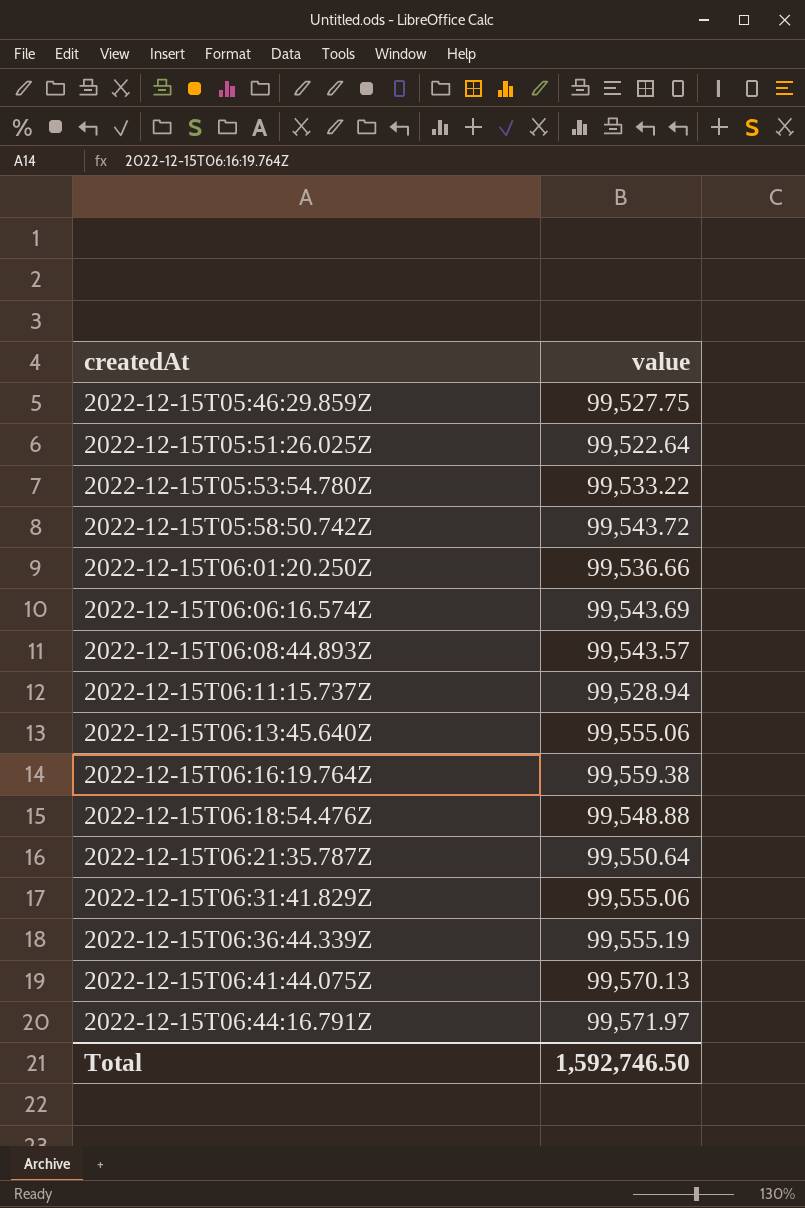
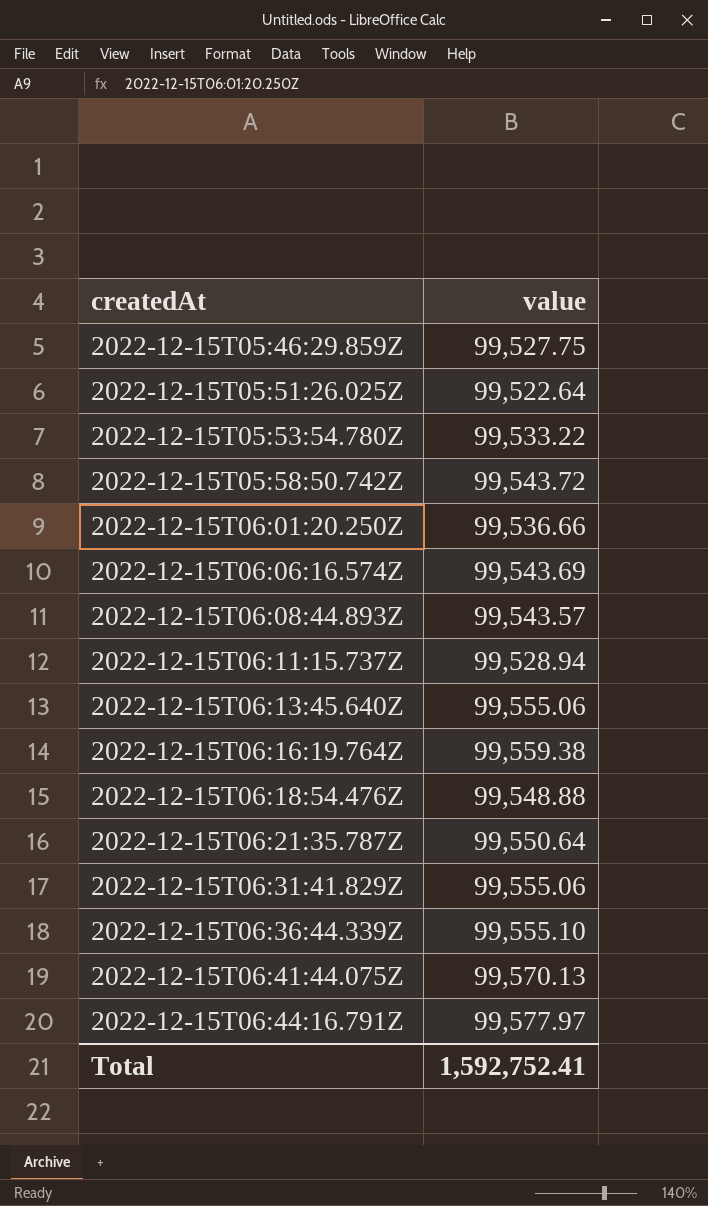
2022-12-15T06:36:44.339Z | value: 99,555.19 -> 99,555.10
2022-12-15T06:44:16.791Z | value: 99,571.97 -> 99,577.97
Total | value: 1,592,746.50 -> 1,592,752.41

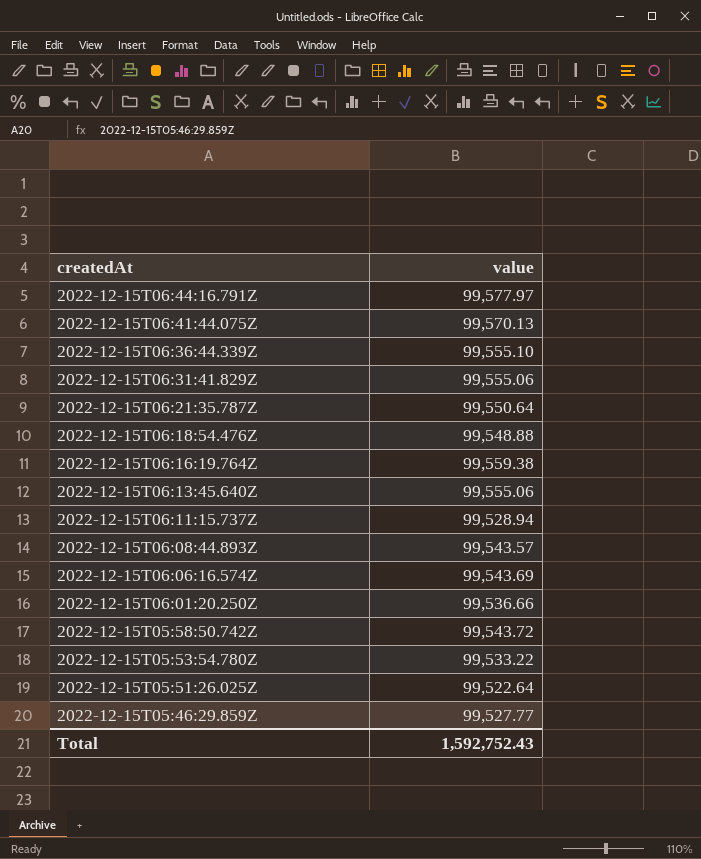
row order: createdAt ascending -> createdAt descending
2022-12-15T05:46:29.859Z | value: 99,527.75 -> 99,527.77
Total | value: 1,592,752.41 -> 1,592,752.43

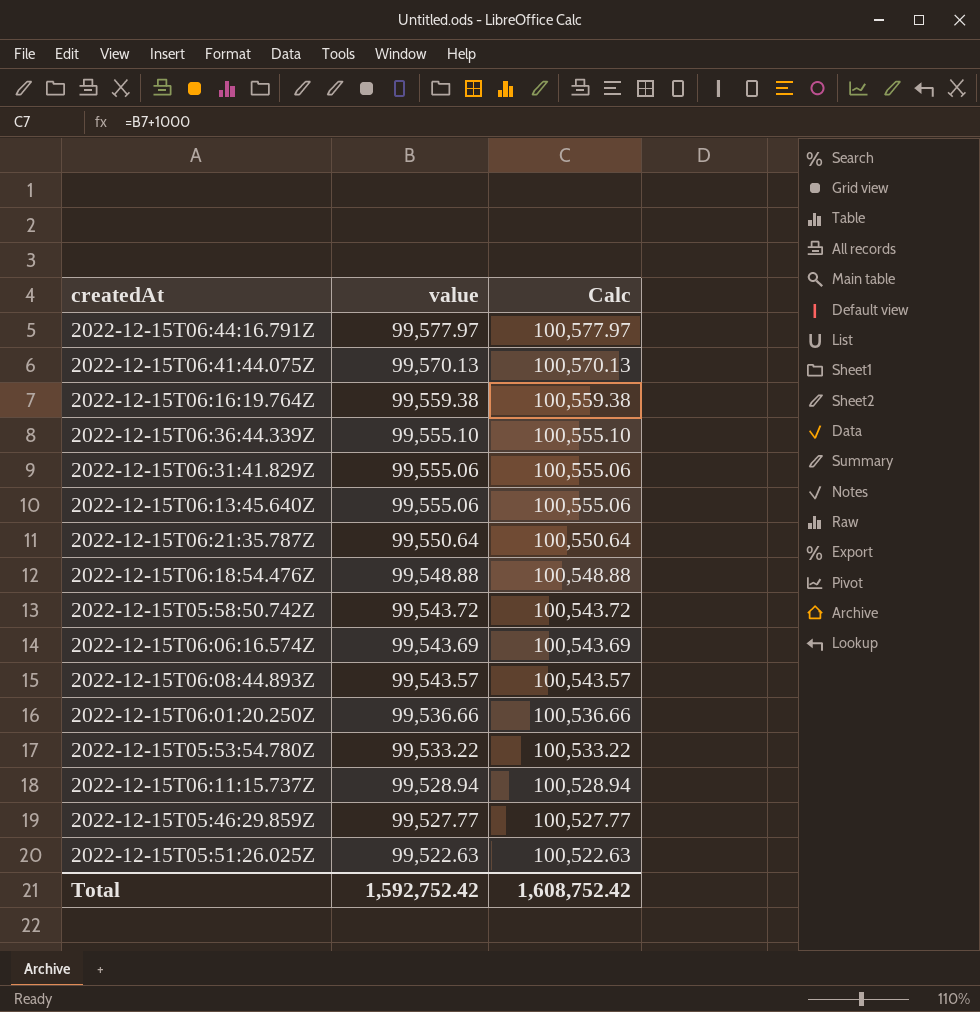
row order: createdAt descending -> value descending
column Calc | formula: none -> [value] + 1000
2022-12-15T05:51:26.025Z | value: 99,522.64 -> 99,522.63
Total | value: 1,592,752.43 -> 1,592,752.42

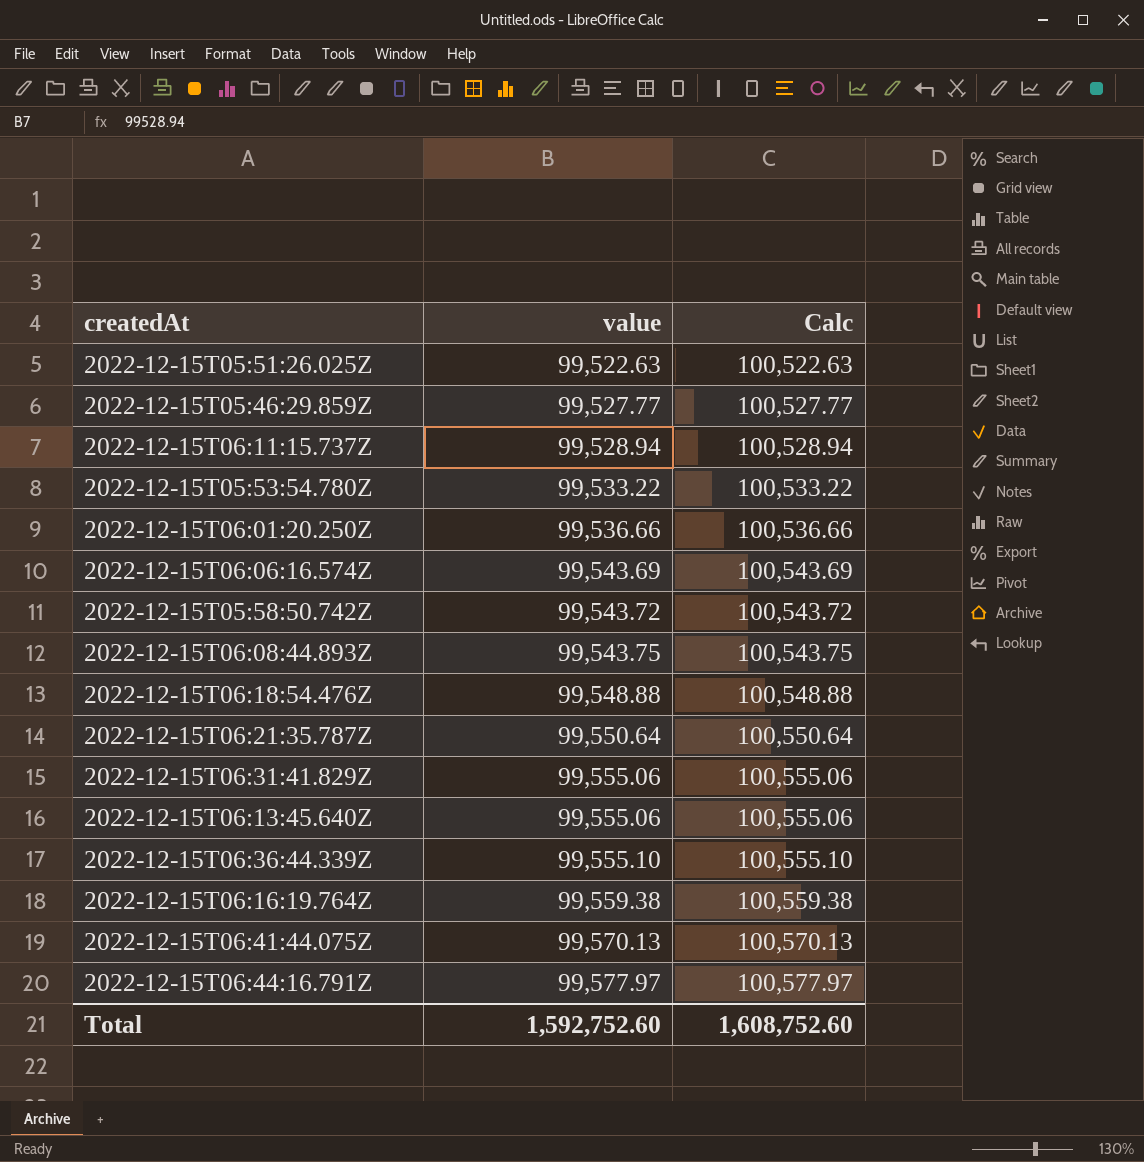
row order: value descending -> value ascending
2022-12-15T06:08:44.893Z | value: 99,543.57 -> 99,543.75
2022-12-15T06:08:44.893Z | Calc: 100,543.57 -> 100,543.75
Total | value: 1,592,752.42 -> 1,592,752.60
Total | Calc: 1,608,752.42 -> 1,608,752.60

